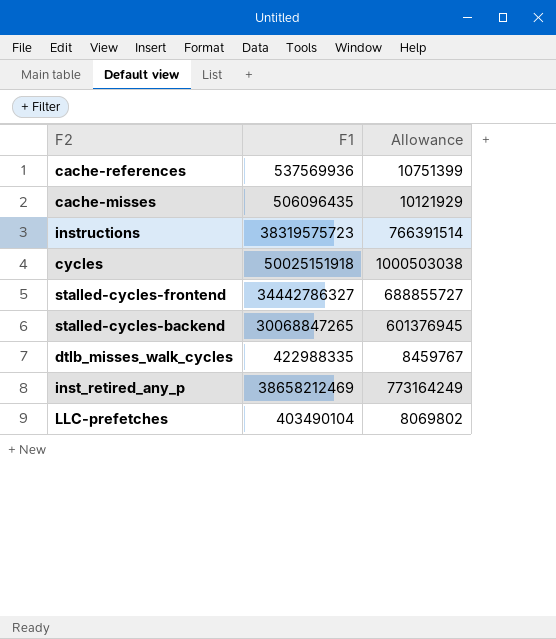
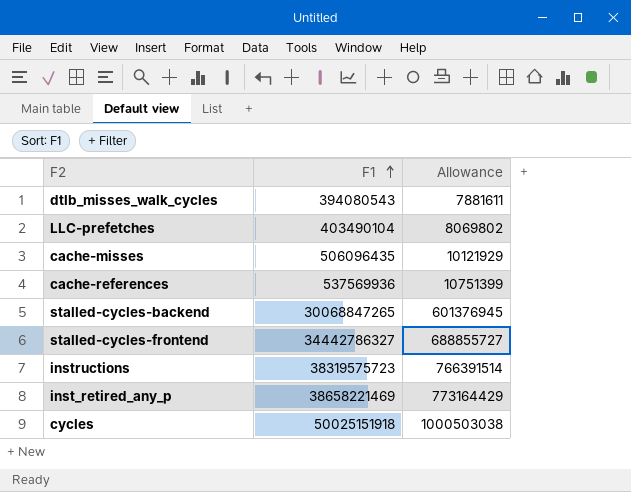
row order: none -> F1 ascending
dtlb_misses_walk_cycles | F1: 422988335 -> 394080543
dtlb_misses_walk_cycles | Allowance: 8459767 -> 7881611
inst_retired_any_p | F1: 38658212469 -> 38658221469
inst_retired_any_p | Allowance: 773164249 -> 773164429

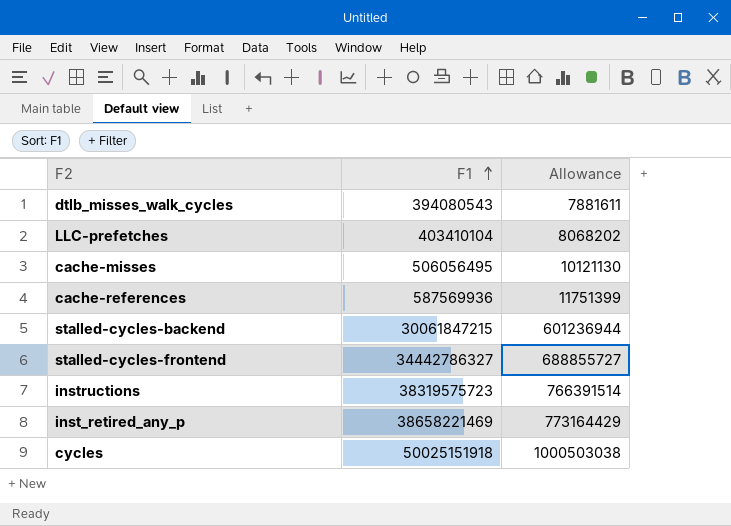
LLC-prefetches | F1: 403490104 -> 403410104
LLC-prefetches | Allowance: 8069802 -> 8068202
cache-misses | F1: 506096435 -> 506056495
cache-misses | Allowance: 10121929 -> 10121130
cache-references | F1: 537569936 -> 587569936
cache-references | Allowance: 10751399 -> 11751399
stalled-cycles-backend | F1: 30068847265 -> 30061847215
stalled-cycles-backend | Allowance: 601376945 -> 601236944

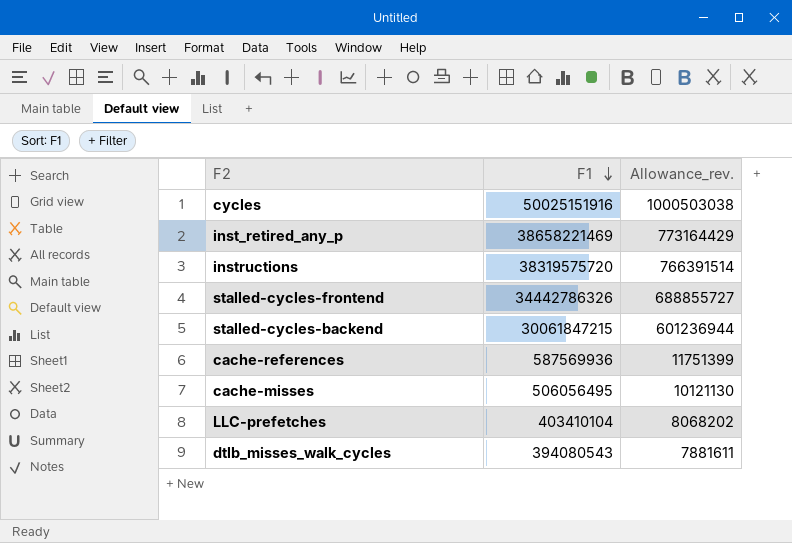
row order: F1 ascending -> F1 descending
column name: Allowance -> Allowance_rev.
cycles | F1: 50025151918 -> 50025151916
instructions | F1: 38319575723 -> 38319575720
stalled-cycles-frontend | F1: 34442786327 -> 34442786326

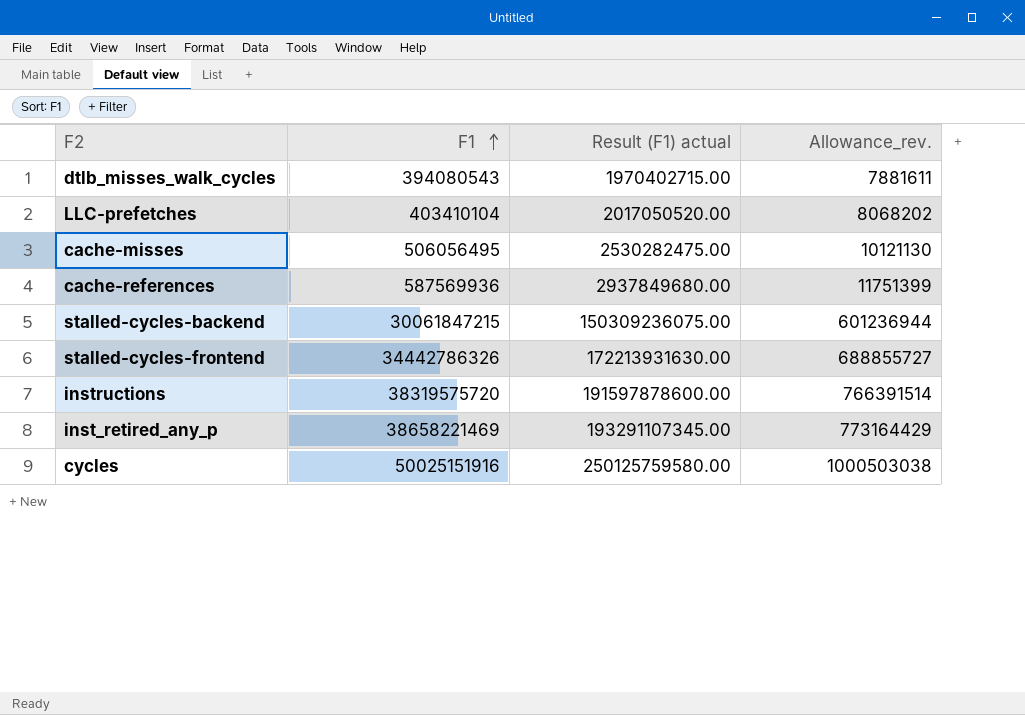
row order: F1 descending -> F1 ascending
column Result (F1) actual | formula: none -> [F1] * 5

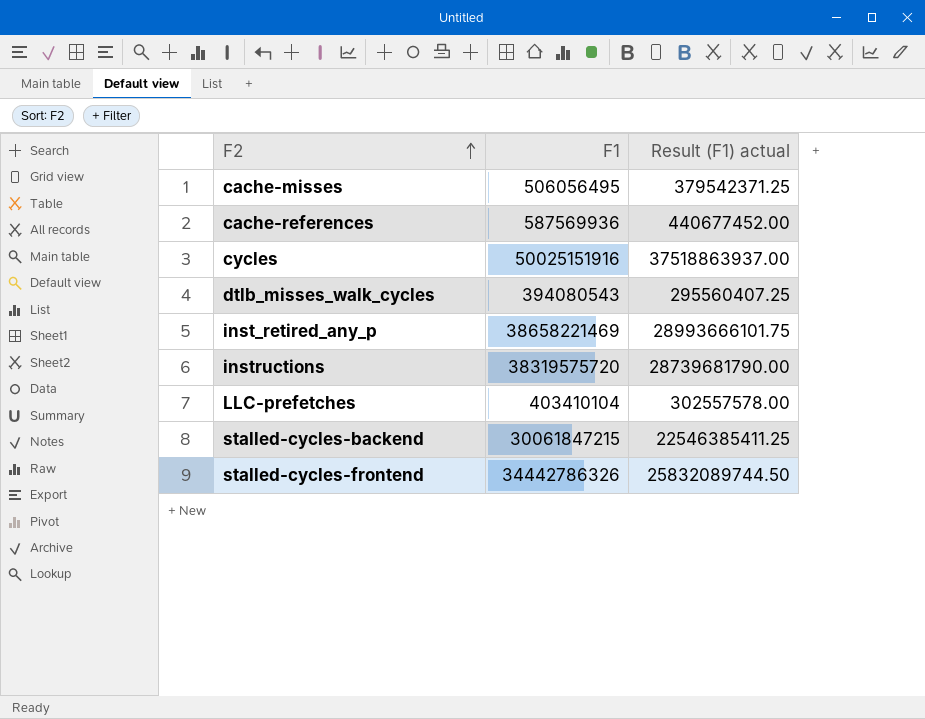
row order: F1 ascending -> F2 ascending
column Allowance_rev. | formula: [F1] * 0.02 -> none
column Result (F1) actual | formula: [F1] * 5 -> [F1] * 0.75

